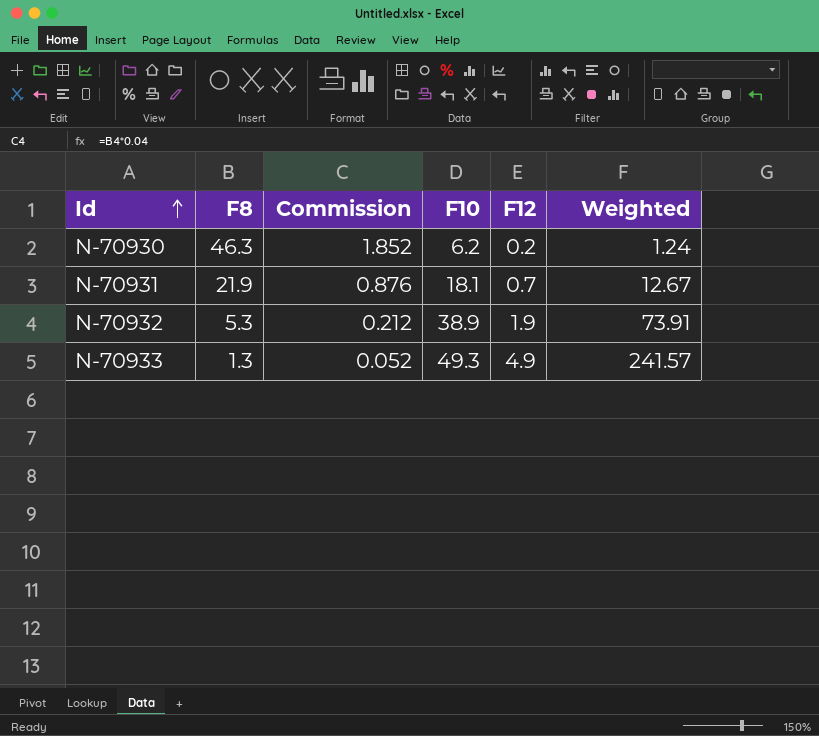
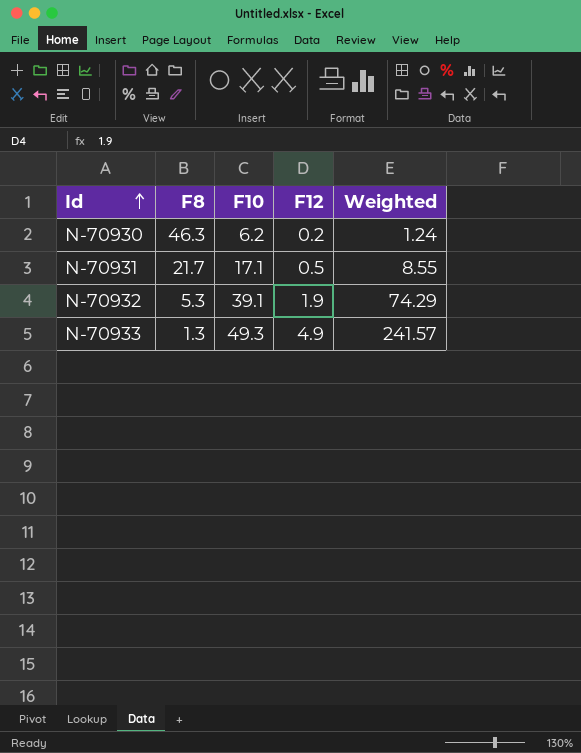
column Commission | formula: [F8] * 0.04 -> none
N-70931 | F8: 21.9 -> 21.7
N-70931 | F10: 18.1 -> 17.1
N-70931 | F12: 0.7 -> 0.5
N-70931 | Weighted: 12.67 -> 8.55
N-70932 | F10: 38.9 -> 39.1
N-70932 | Weighted: 73.91 -> 74.29

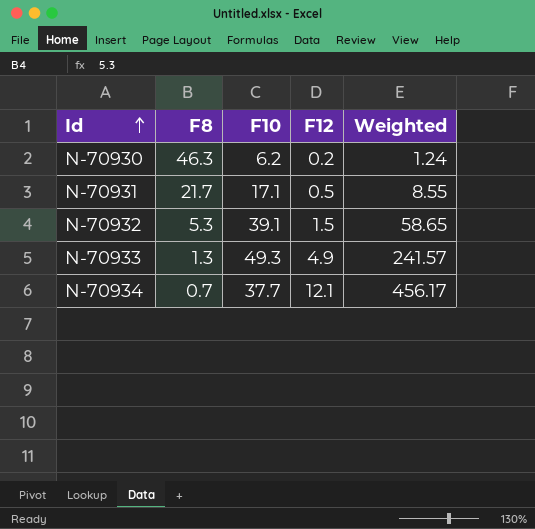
N-70932 | F12: 1.9 -> 1.5
N-70932 | Weighted: 74.29 -> 58.65
row N-70934: none -> 0.7 | 37.7 | 12.1 | 456.17

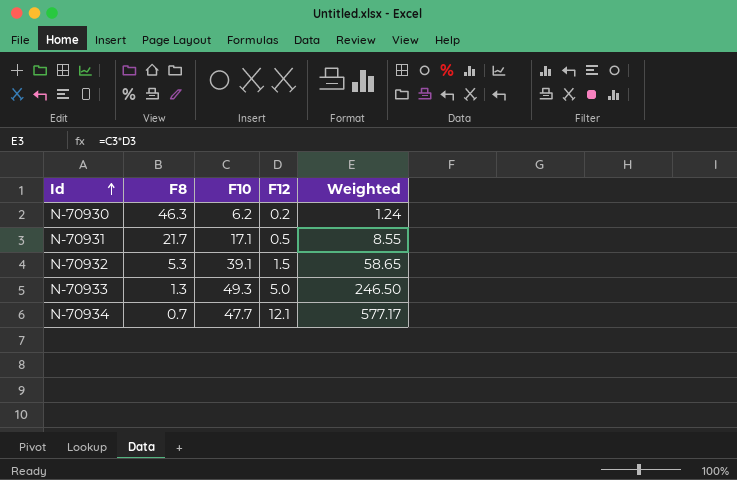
N-70933 | F12: 4.9 -> 5.0
N-70933 | Weighted: 241.57 -> 246.50
N-70934 | F10: 37.7 -> 47.7
N-70934 | Weighted: 456.17 -> 577.17

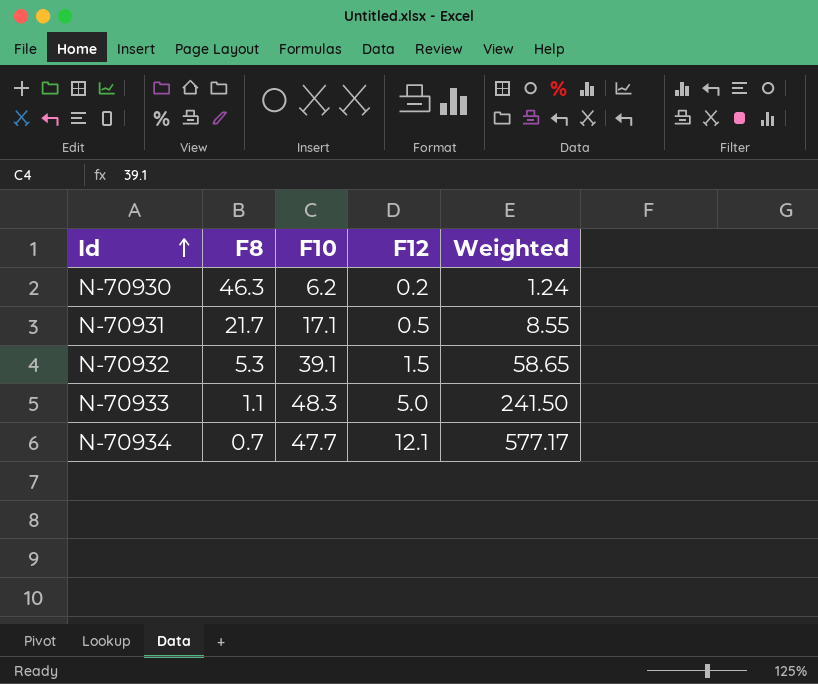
N-70933 | F8: 1.3 -> 1.1
N-70933 | F10: 49.3 -> 48.3
N-70933 | Weighted: 246.50 -> 241.50

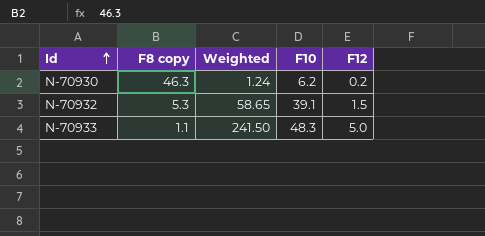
column name: F8 -> F8 copy
column Weighted | position: 5 -> 3
row N-70931: 21.7 | 17.1 | 0.5 | 8.55 -> none
row N-70934: 0.7 | 47.7 | 12.1 | 577.17 -> none

